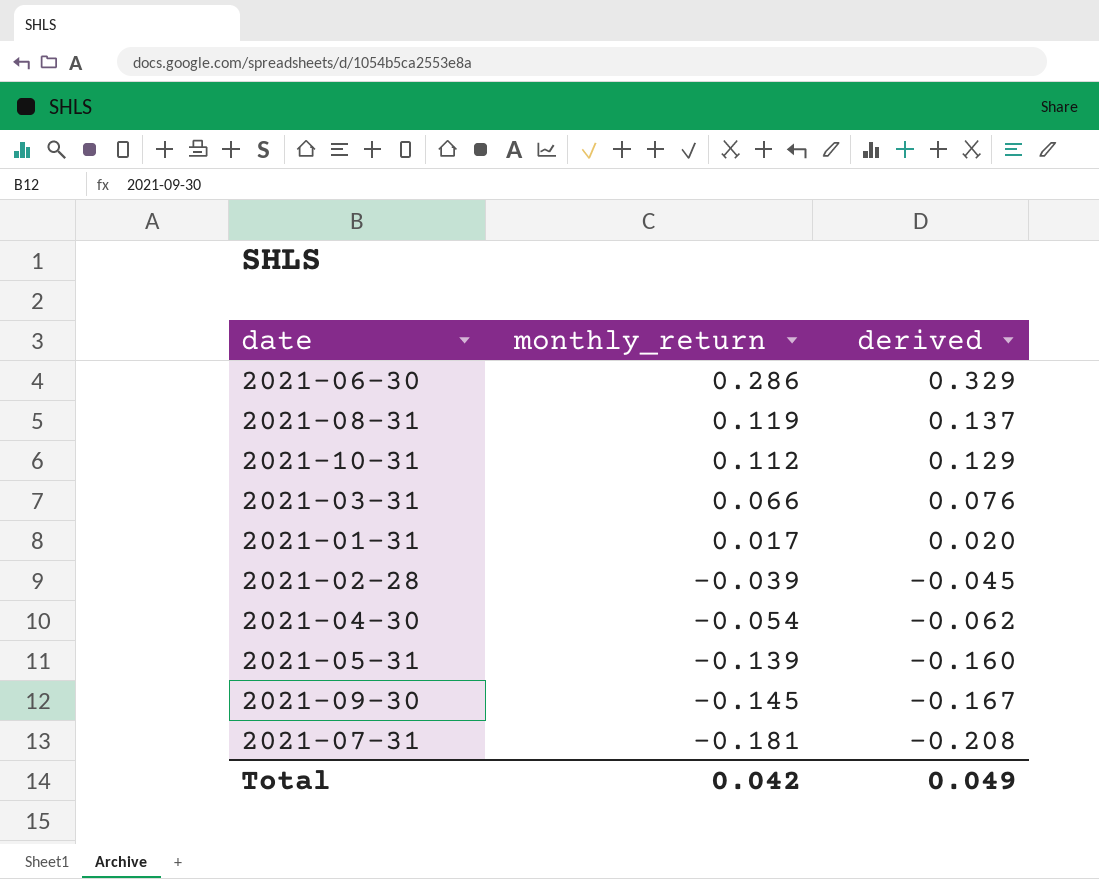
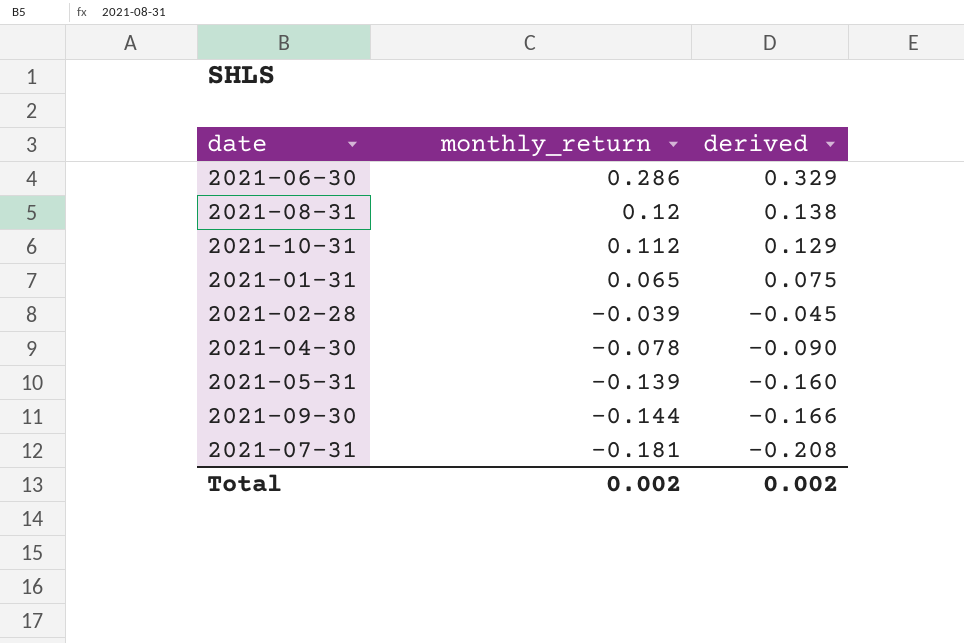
row 2021-03-31: 0.066 | 0.076 -> none
2021-08-31 | monthly_return: 0.119 -> 0.12
2021-08-31 | derived: 0.137 -> 0.138
2021-01-31 | monthly_return: 0.017 -> 0.065
2021-01-31 | derived: 0.020 -> 0.075
2021-04-30 | monthly_return: -0.054 -> -0.078
2021-04-30 | derived: -0.062 -> -0.090
2021-09-30 | monthly_return: -0.145 -> -0.144
2021-09-30 | derived: -0.167 -> -0.166
Total | monthly_return: 0.042 -> 0.002
Total | derived: 0.049 -> 0.002

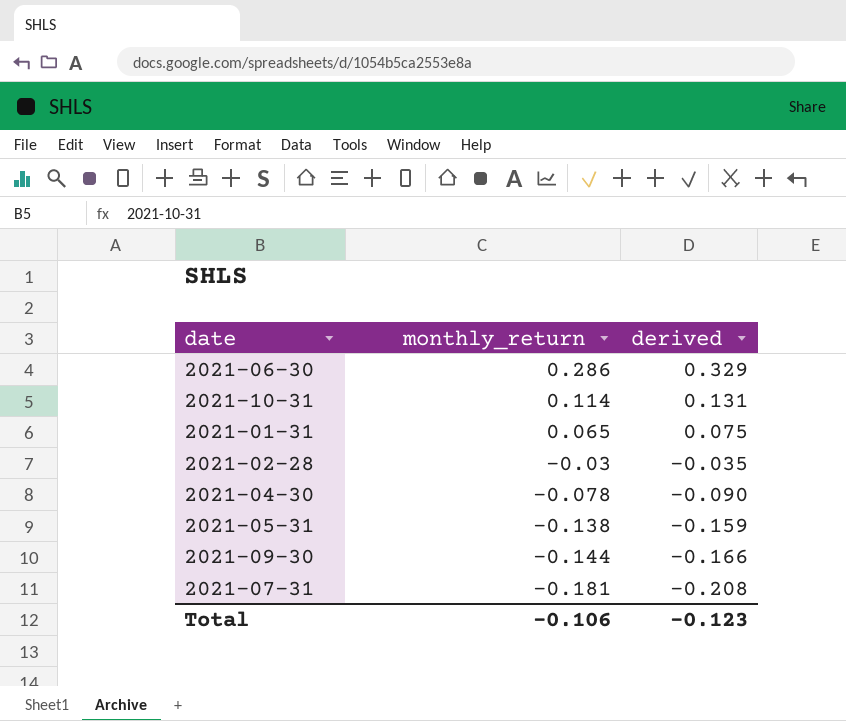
row 2021-08-31: 0.12 | 0.138 -> none
2021-10-31 | monthly_return: 0.112 -> 0.114
2021-10-31 | derived: 0.129 -> 0.131
2021-02-28 | monthly_return: -0.039 -> -0.03
2021-02-28 | derived: -0.045 -> -0.035
2021-05-31 | monthly_return: -0.139 -> -0.138
2021-05-31 | derived: -0.160 -> -0.159
Total | monthly_return: 0.002 -> -0.106
Total | derived: 0.002 -> -0.123

